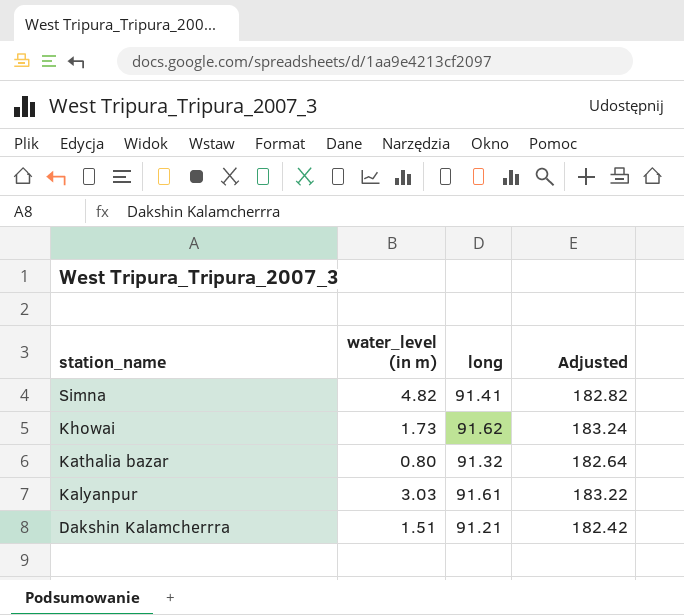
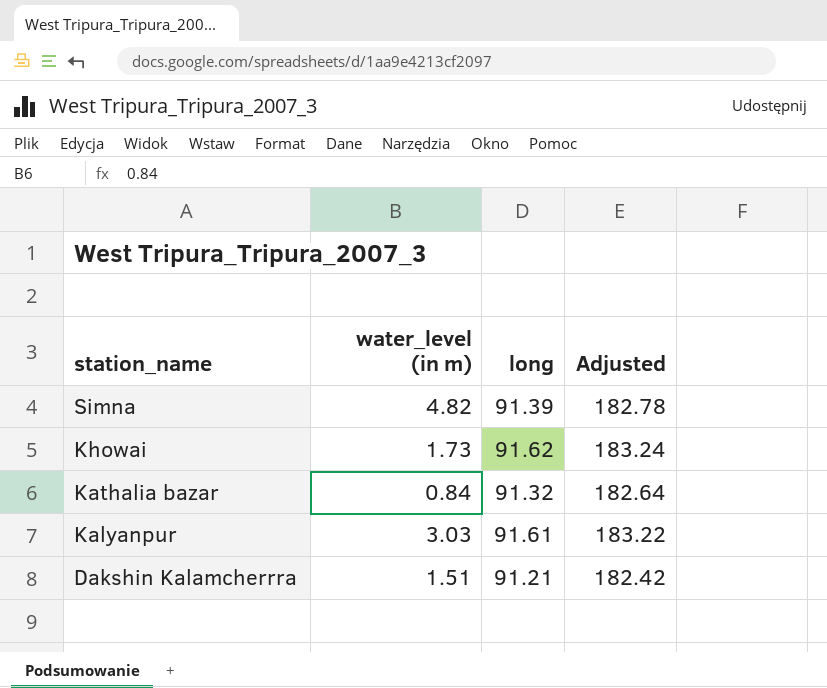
Simna | long: 91.41 -> 91.39
Simna | Adjusted: 182.82 -> 182.78
Kathalia bazar | water_level (in m): 0.80 -> 0.84

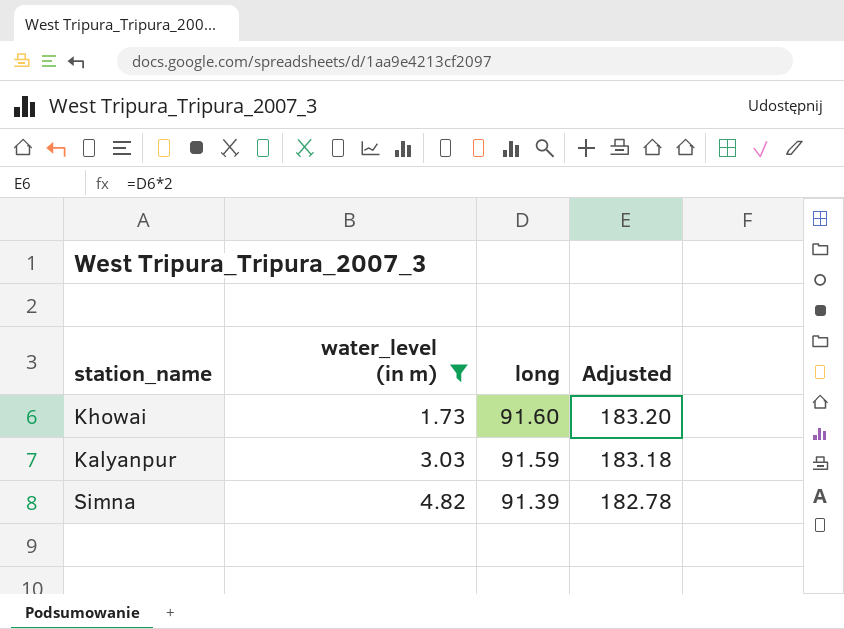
filter: none -> water_level (in m) >= 1.73
row order: station_name descending -> water_level (in m) ascending
Khowai | long: 91.62 -> 91.60
Khowai | Adjusted: 183.24 -> 183.20
Kalyanpur | long: 91.61 -> 91.59
Kalyanpur | Adjusted: 183.22 -> 183.18

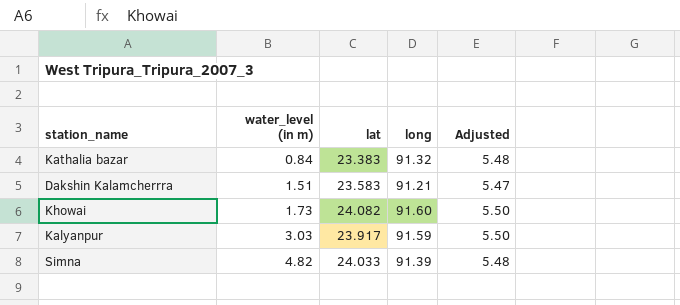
filter: water_level (in m) >= 1.73 -> none
column lat | position: none -> 3
column Adjusted | formula: [long] * 2 -> [long] * 0.06

